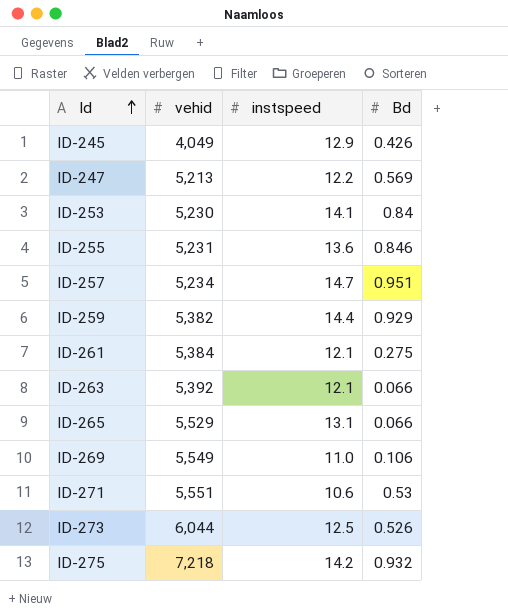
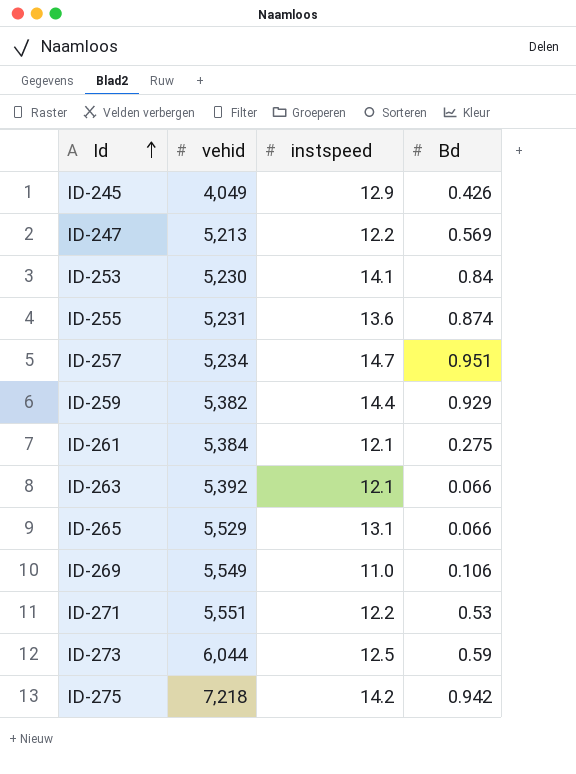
ID-255 | Bd: 0.846 -> 0.874
ID-271 | instspeed: 10.6 -> 12.2
ID-273 | Bd: 0.526 -> 0.59
ID-275 | Bd: 0.932 -> 0.942

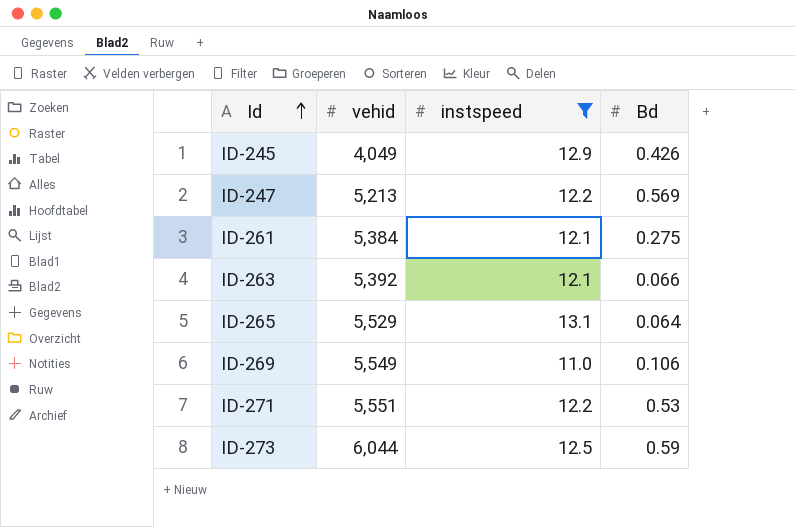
filter: none -> instspeed <= 13.1
ID-265 | Bd: 0.066 -> 0.064

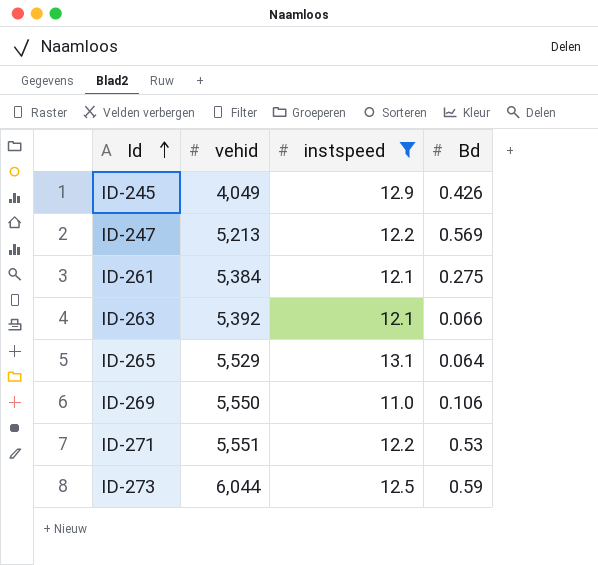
ID-269 | vehid: 5,549 -> 5,550

